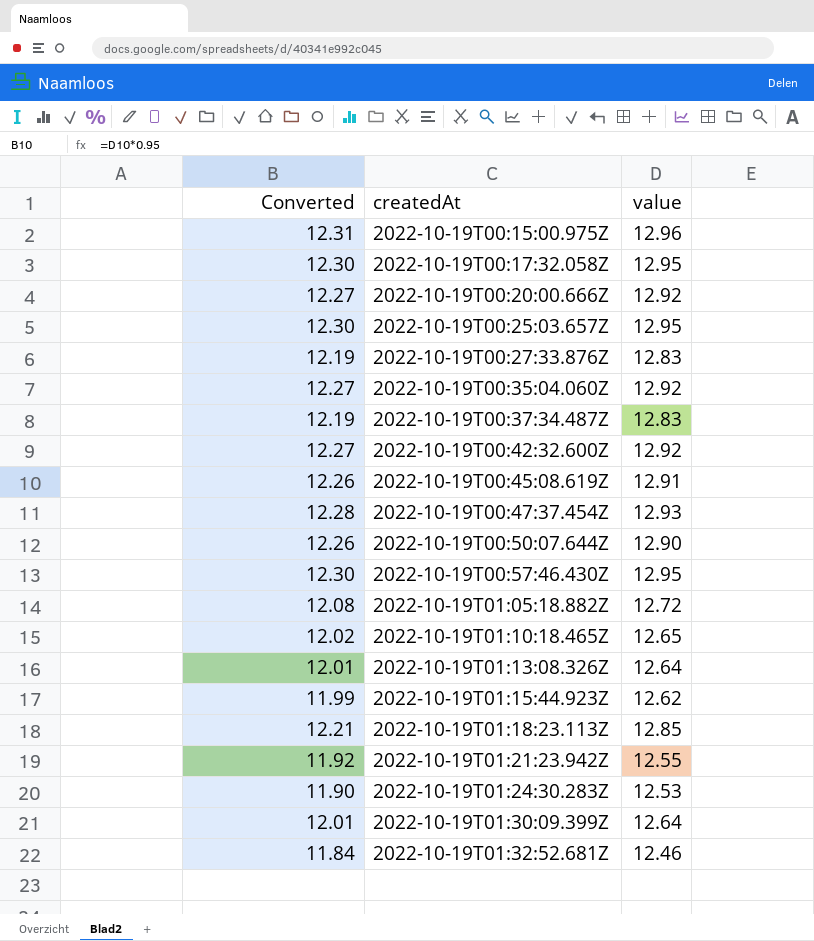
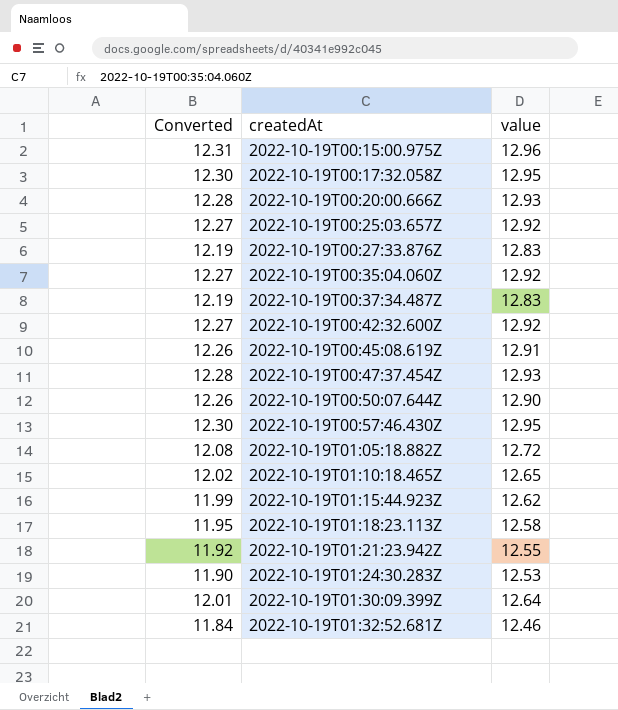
row 2022-10-19T01:13:08.326Z: 12.01 | 12.64 -> none
2022-10-19T00:20:00.666Z | Converted: 12.27 -> 12.28
2022-10-19T00:20:00.666Z | value: 12.92 -> 12.93
2022-10-19T00:25:03.657Z | Converted: 12.30 -> 12.27
2022-10-19T00:25:03.657Z | value: 12.95 -> 12.92
2022-10-19T01:18:23.113Z | Converted: 12.21 -> 11.95
2022-10-19T01:18:23.113Z | value: 12.85 -> 12.58

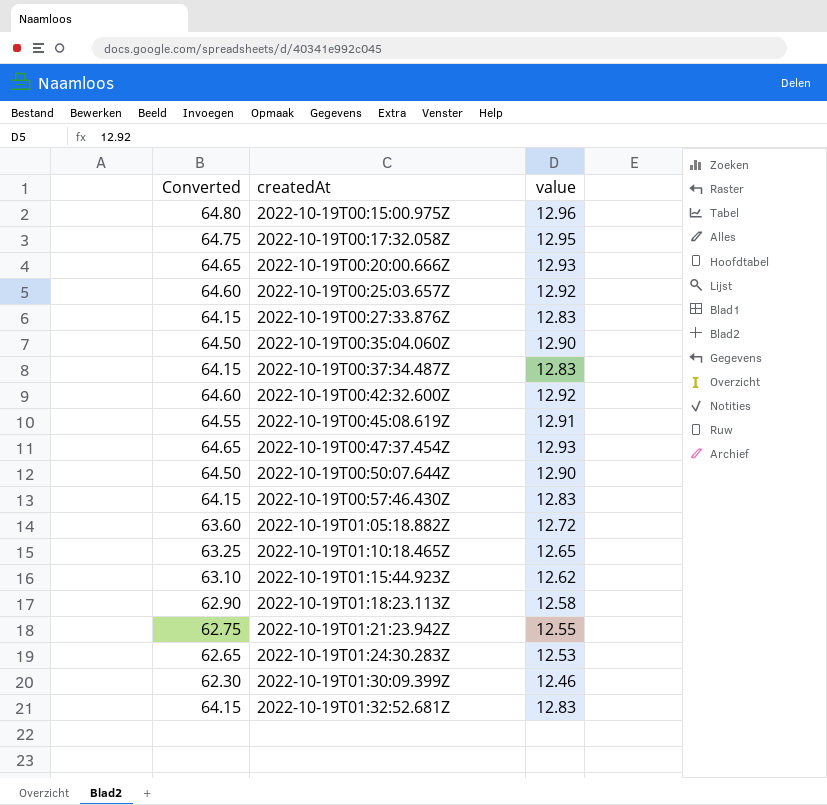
column Converted | formula: [value] * 0.95 -> [value] * 5
2022-10-19T00:35:04.060Z | value: 12.92 -> 12.90
2022-10-19T00:57:46.430Z | value: 12.95 -> 12.83
2022-10-19T01:30:09.399Z | value: 12.64 -> 12.46
2022-10-19T01:32:52.681Z | value: 12.46 -> 12.83

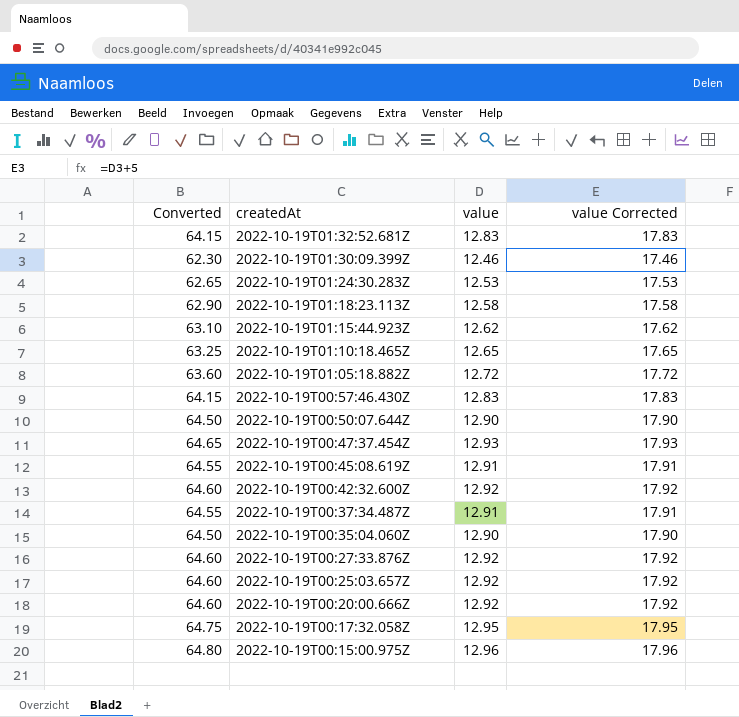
row order: createdAt ascending -> createdAt descending
column value Corrected | formula: none -> [value] + 5
row 2022-10-19T01:21:23.942Z: 62.75 | 12.55 -> none
2022-10-19T00:37:34.487Z | Converted: 64.15 -> 64.55
2022-10-19T00:37:34.487Z | value: 12.83 -> 12.91
2022-10-19T00:27:33.876Z | Converted: 64.15 -> 64.60
2022-10-19T00:27:33.876Z | value: 12.83 -> 12.92
2022-10-19T00:20:00.666Z | Converted: 64.65 -> 64.60
2022-10-19T00:20:00.666Z | value: 12.93 -> 12.92

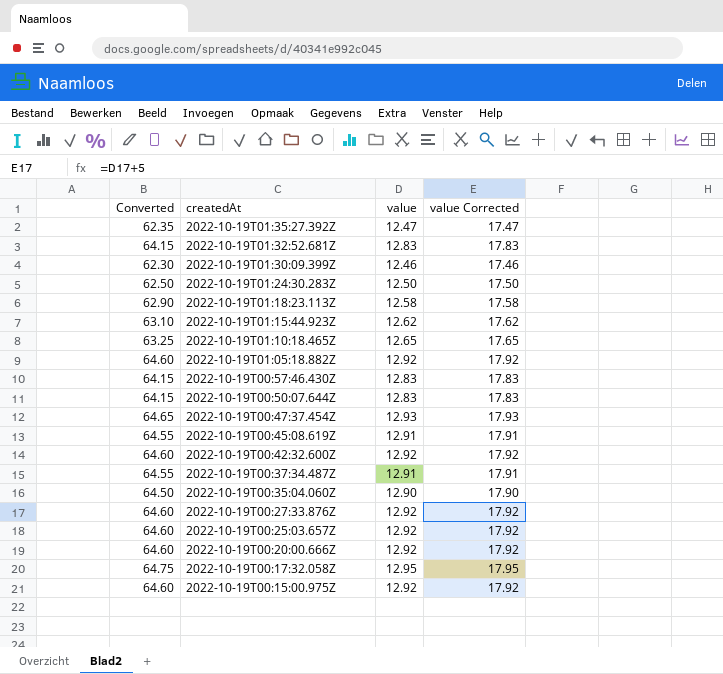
row 2022-10-19T01:35:27.392Z: none -> 62.35 | 12.47 | 17.47
2022-10-19T01:24:30.283Z | Converted: 62.65 -> 62.50
2022-10-19T01:24:30.283Z | value: 12.53 -> 12.50
2022-10-19T01:24:30.283Z | value Corrected: 17.53 -> 17.50
2022-10-19T01:05:18.882Z | Converted: 63.60 -> 64.60
2022-10-19T01:05:18.882Z | value: 12.72 -> 12.92
2022-10-19T01:05:18.882Z | value Corrected: 17.72 -> 17.92
2022-10-19T00:50:07.644Z | Converted: 64.50 -> 64.15
2022-10-19T00:50:07.644Z | value: 12.90 -> 12.83
2022-10-19T00:50:07.644Z | value Corrected: 17.90 -> 17.83
2022-10-19T00:15:00.975Z | Converted: 64.80 -> 64.60
2022-10-19T00:15:00.975Z | value: 12.96 -> 12.92
2022-10-19T00:15:00.975Z | value Corrected: 17.96 -> 17.92

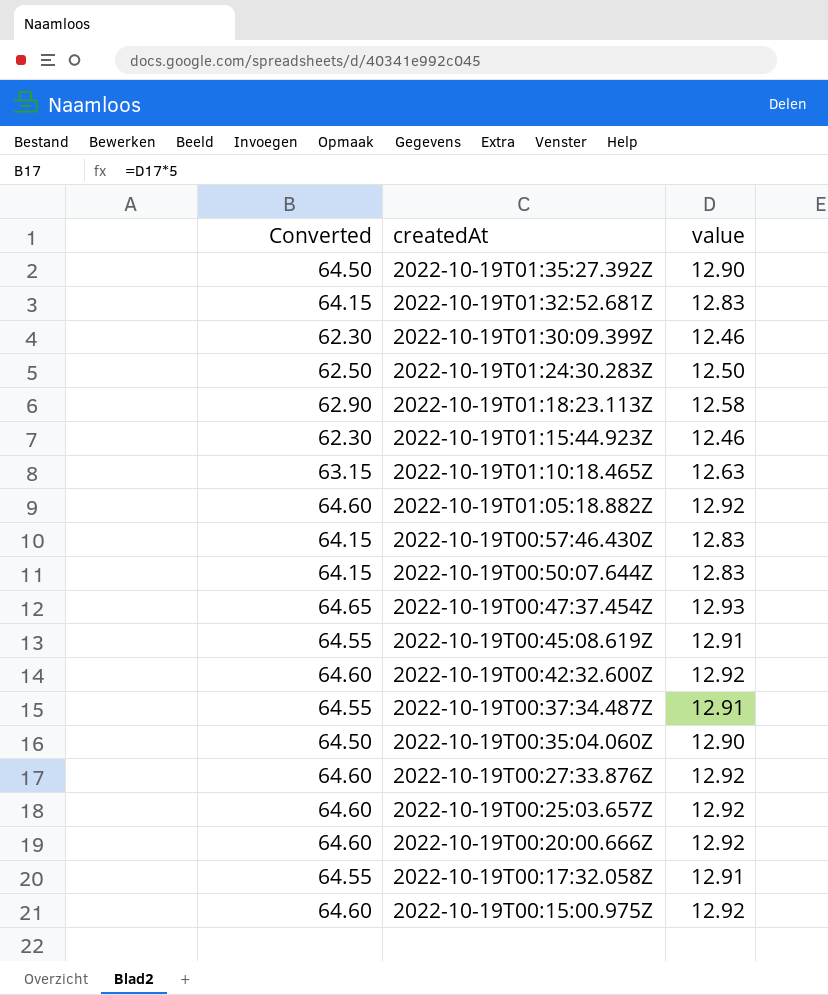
column value Corrected | formula: [value] + 5 -> none
2022-10-19T01:35:27.392Z | Converted: 62.35 -> 64.50
2022-10-19T01:35:27.392Z | value: 12.47 -> 12.90
2022-10-19T01:15:44.923Z | Converted: 63.10 -> 62.30
2022-10-19T01:15:44.923Z | value: 12.62 -> 12.46
2022-10-19T01:10:18.465Z | Converted: 63.25 -> 63.15
2022-10-19T01:10:18.465Z | value: 12.65 -> 12.63
2022-10-19T00:17:32.058Z | Converted: 64.75 -> 64.55
2022-10-19T00:17:32.058Z | value: 12.95 -> 12.91

